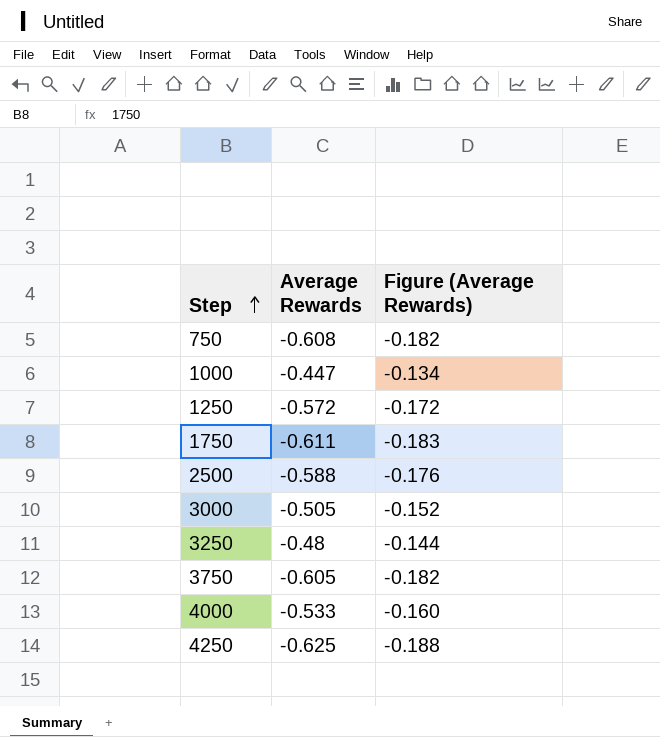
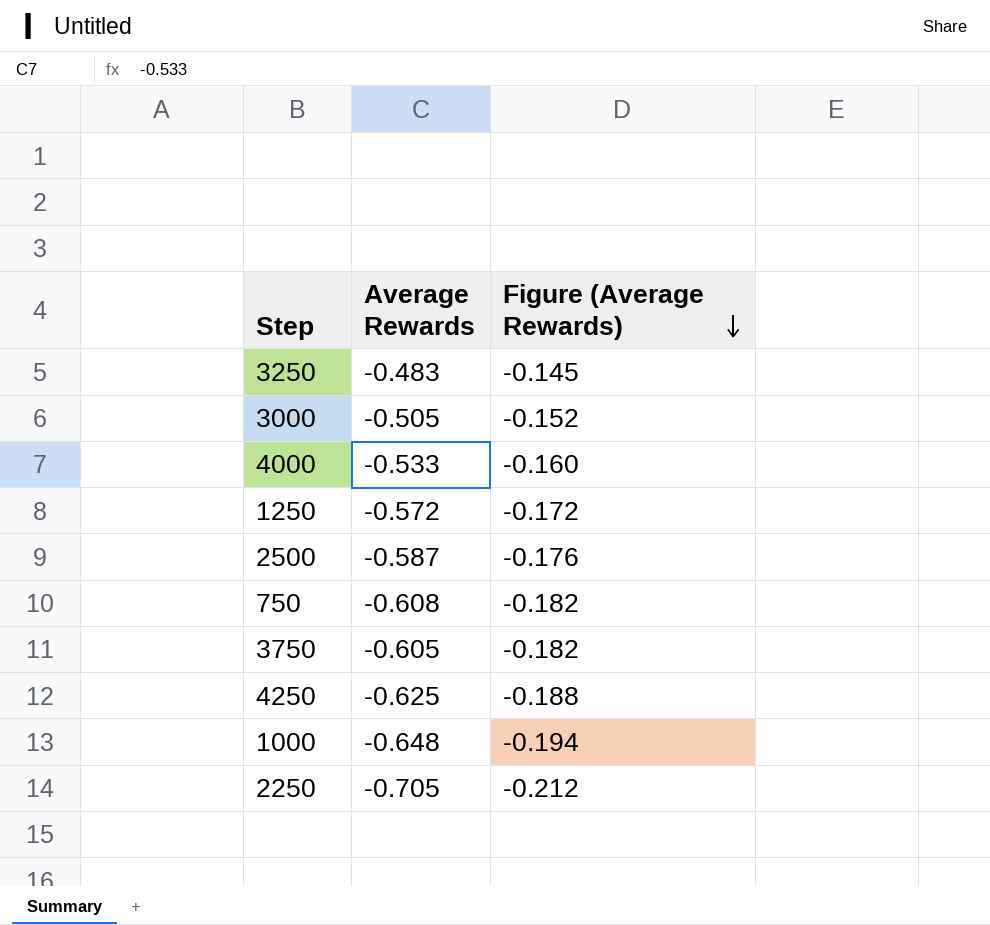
row order: Step ascending -> Figure (Average Rewards) descending
row 1750: -0.611 | -0.183 -> none
3250 | Average Rewards: -0.48 -> -0.483
3250 | Figure (Average Rewards): -0.144 -> -0.145
2500 | Average Rewards: -0.588 -> -0.587
1000 | Average Rewards: -0.447 -> -0.648
1000 | Figure (Average Rewards): -0.134 -> -0.194
row 2250: none -> -0.705 | -0.212

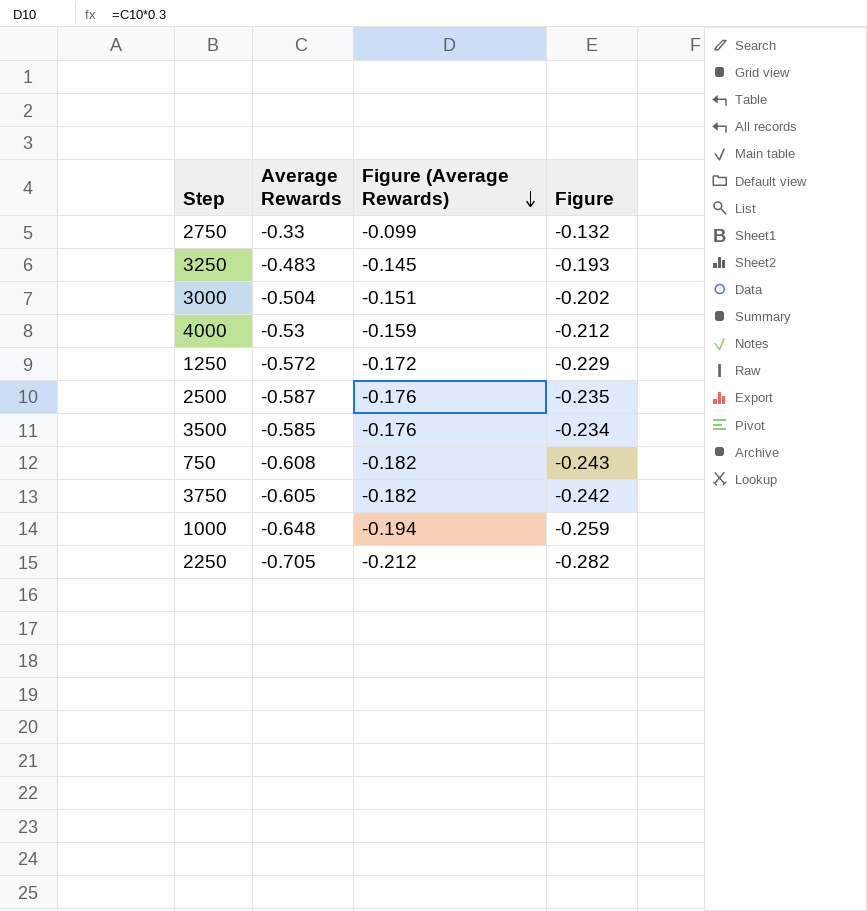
column Figure | formula: none -> [Average Rewards] * 0.4
row 4250: -0.625 | -0.188 -> none
row 2750: none -> -0.33 | -0.099 | -0.132
3000 | Average Rewards: -0.505 -> -0.504
3000 | Figure (Average Rewards): -0.152 -> -0.151
4000 | Average Rewards: -0.533 -> -0.53
4000 | Figure (Average Rewards): -0.160 -> -0.159
row 3500: none -> -0.585 | -0.176 | -0.234

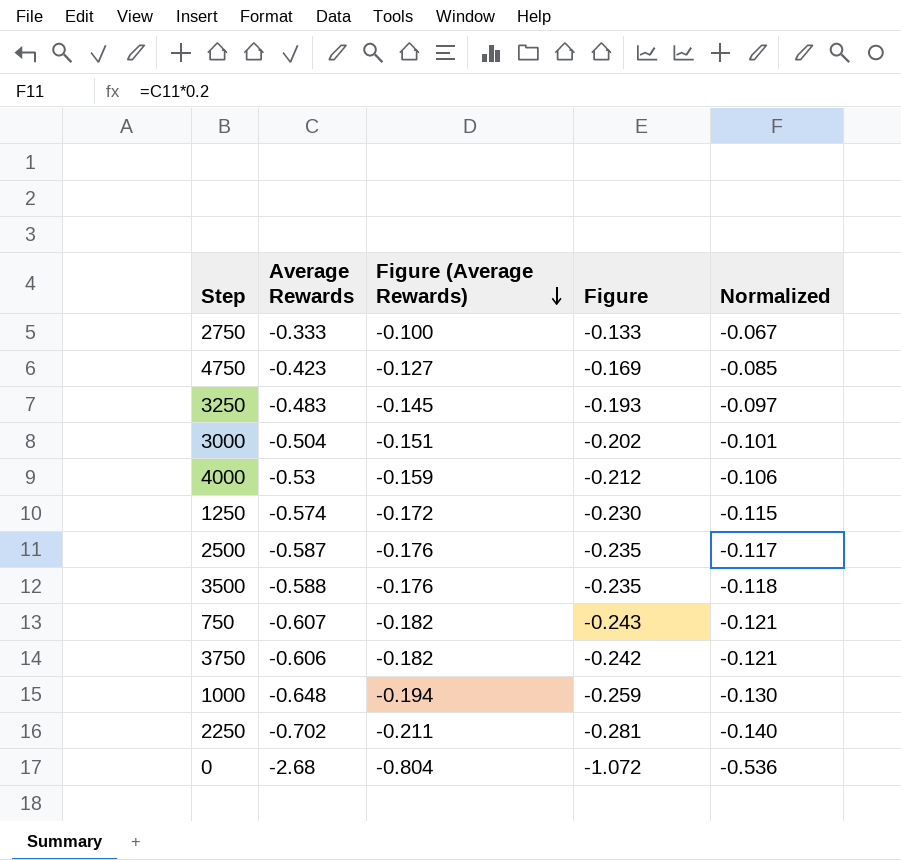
column Normalized | formula: none -> [Average Rewards] * 0.2
2750 | Average Rewards: -0.33 -> -0.333
2750 | Figure (Average Rewards): -0.099 -> -0.100
2750 | Figure: -0.132 -> -0.133
row 4750: none -> -0.423 | -0.127 | -0.169 | -0.085
1250 | Average Rewards: -0.572 -> -0.574
1250 | Figure: -0.229 -> -0.230
3500 | Average Rewards: -0.585 -> -0.588
3500 | Figure: -0.234 -> -0.235
750 | Average Rewards: -0.608 -> -0.607
3750 | Average Rewards: -0.605 -> -0.606
2250 | Average Rewards: -0.705 -> -0.702
2250 | Figure (Average Rewards): -0.212 -> -0.211
2250 | Figure: -0.282 -> -0.281
row 0: none -> -2.68 | -0.804 | -1.072 | -0.536

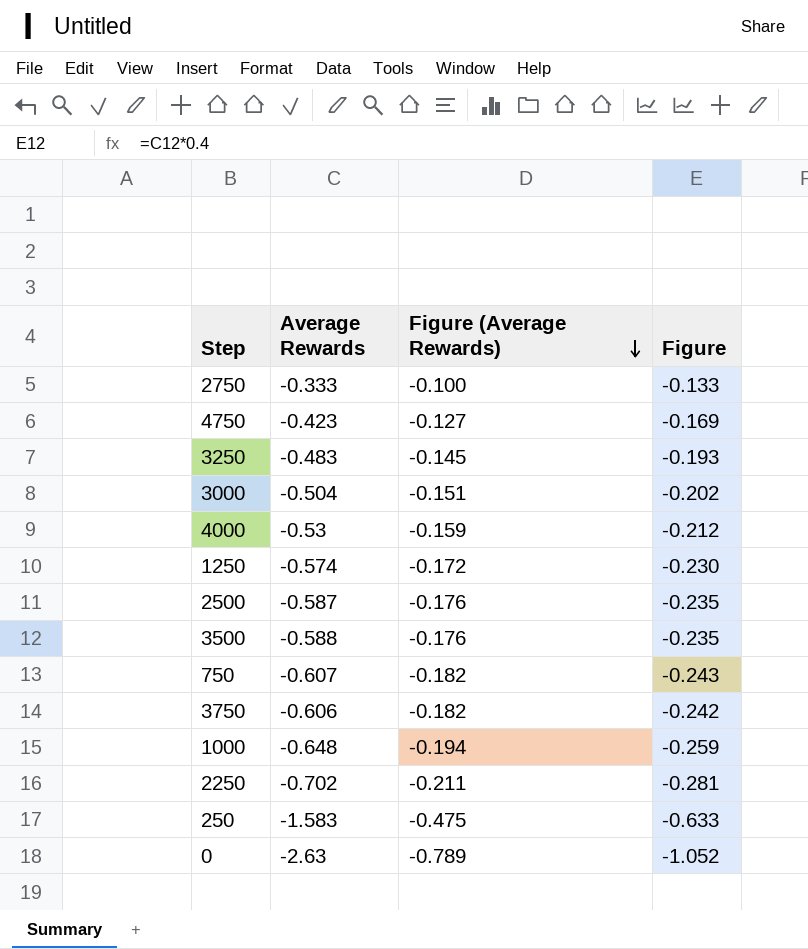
column Normalized | formula: [Average Rewards] * 0.2 -> none
row 250: none -> -1.583 | -0.475 | -0.633
0 | Average Rewards: -2.68 -> -2.63
0 | Figure (Average Rewards): -0.804 -> -0.789
0 | Figure: -1.072 -> -1.052

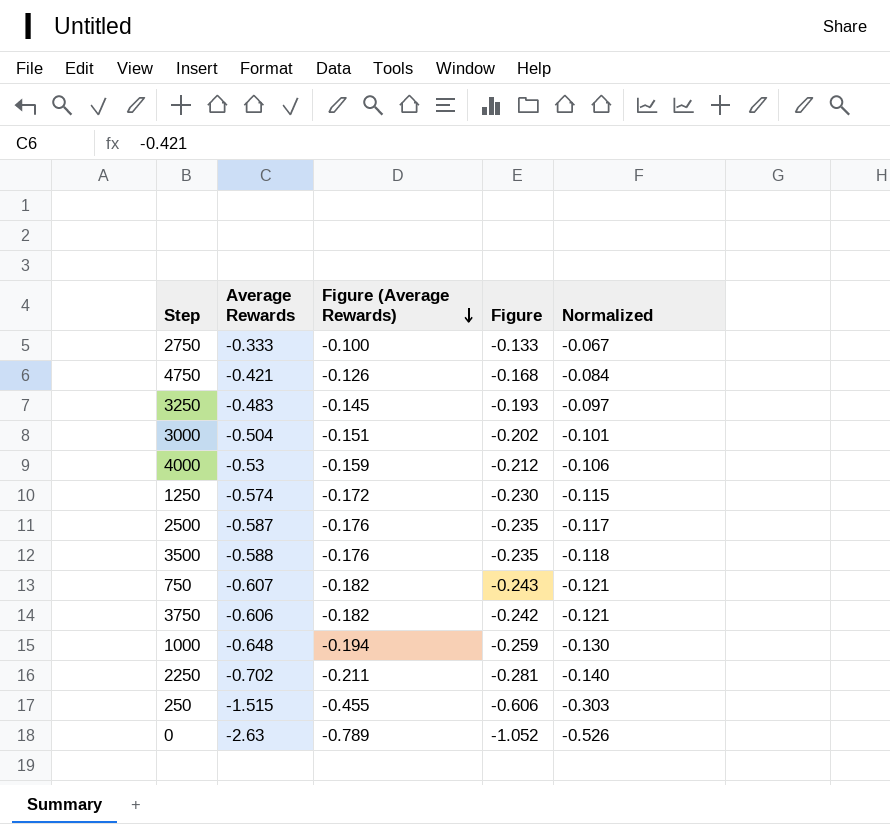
column Normalized | formula: none -> [Average Rewards] * 0.2
4750 | Average Rewards: -0.423 -> -0.421
4750 | Figure (Average Rewards): -0.127 -> -0.126
4750 | Figure: -0.169 -> -0.168
250 | Average Rewards: -1.583 -> -1.515
250 | Figure (Average Rewards): -0.475 -> -0.455
250 | Figure: -0.633 -> -0.606

